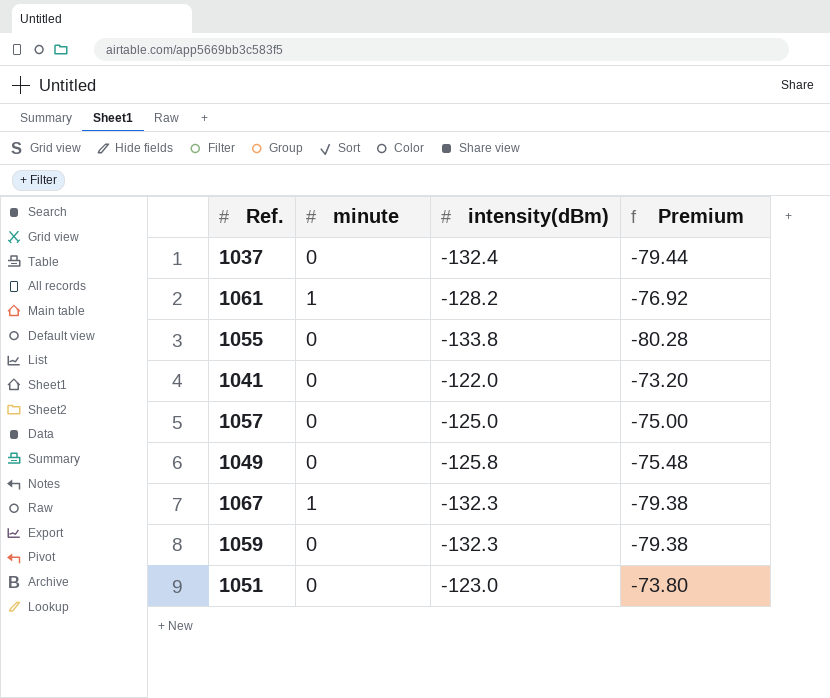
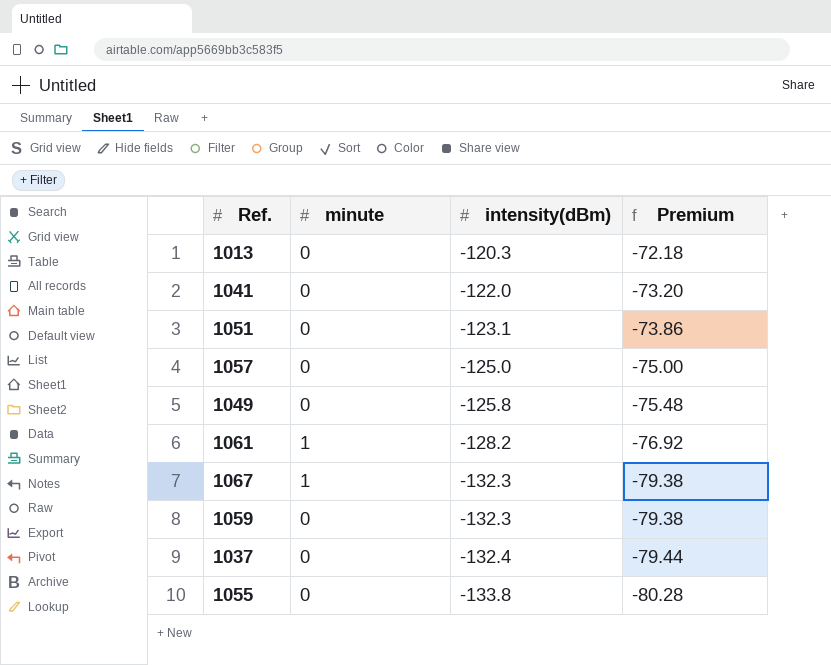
row order: none -> intensity(dBm) descending
row 1013: none -> 0 | -120.3 | -72.18
1051 | intensity(dBm): -123.0 -> -123.1
1051 | Premium: -73.80 -> -73.86

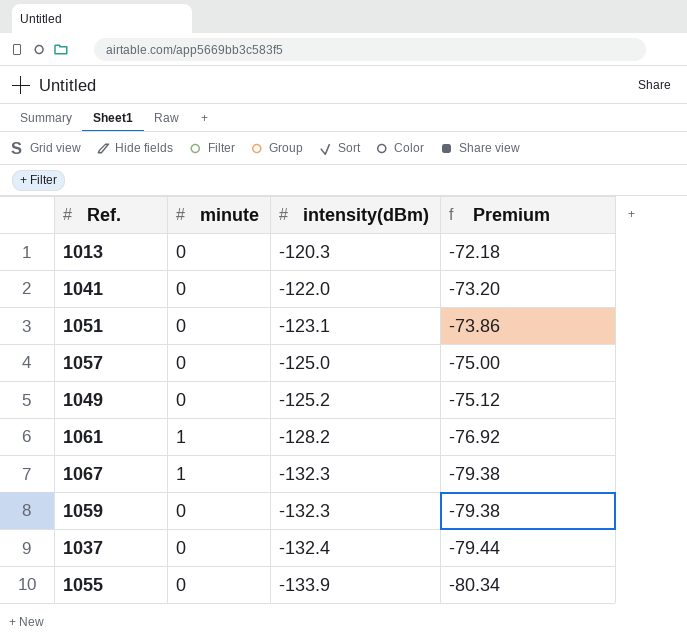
1049 | intensity(dBm): -125.8 -> -125.2
1049 | Premium: -75.48 -> -75.12
1055 | intensity(dBm): -133.8 -> -133.9
1055 | Premium: -80.28 -> -80.34

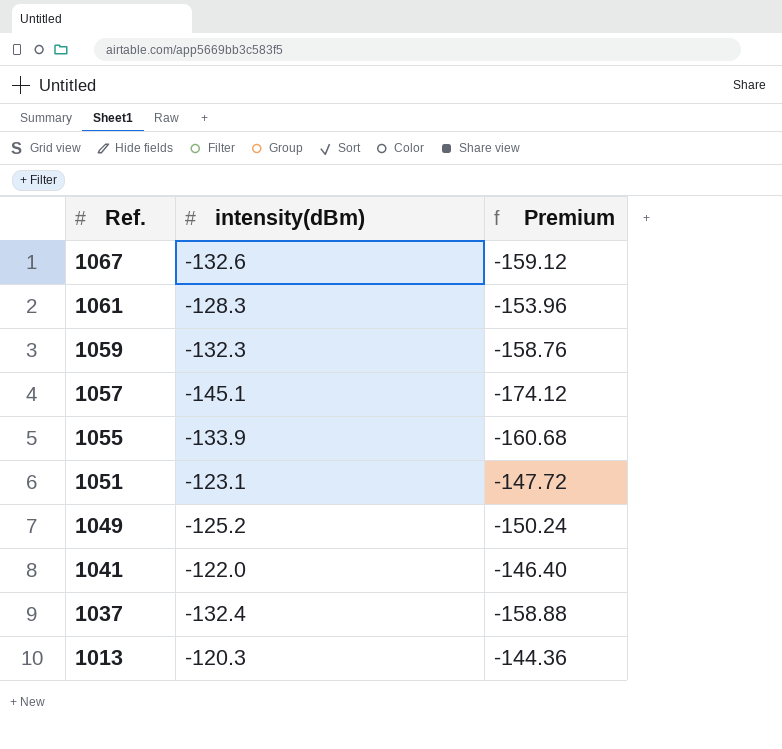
row order: intensity(dBm) descending -> Ref. descending
column minute | position: 2 -> none
column Premium | formula: [intensity(dBm)] * 0.6 -> [intensity(dBm)] * 1.2
1067 | intensity(dBm): -132.3 -> -132.6
1061 | intensity(dBm): -128.2 -> -128.3
1057 | intensity(dBm): -125.0 -> -145.1

